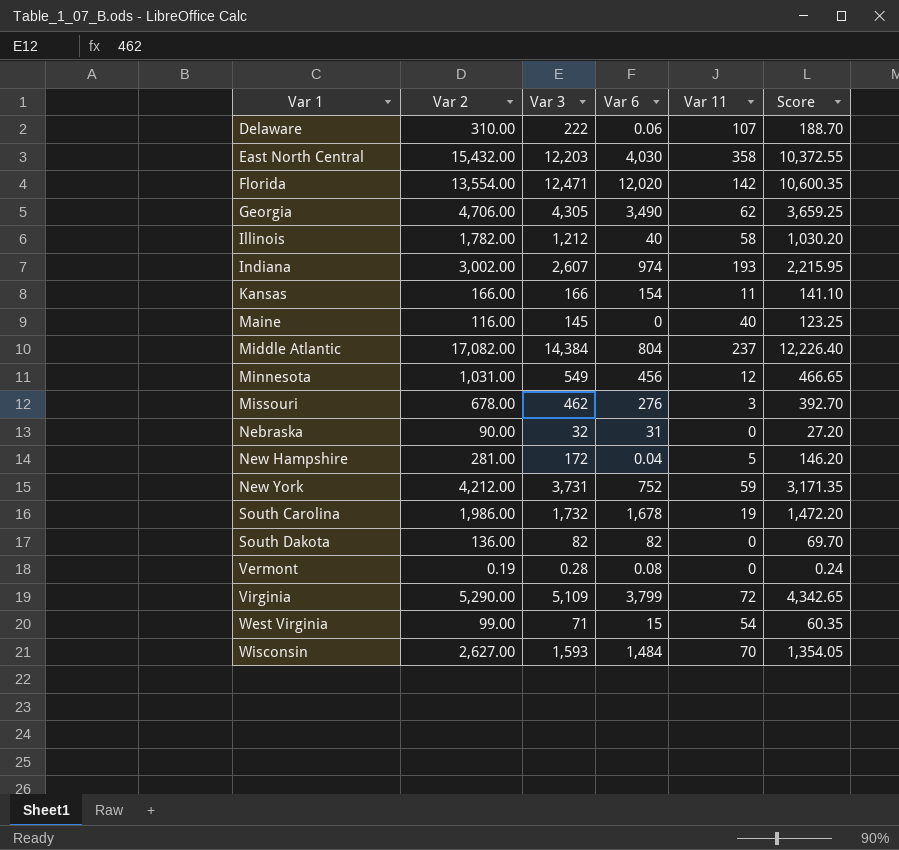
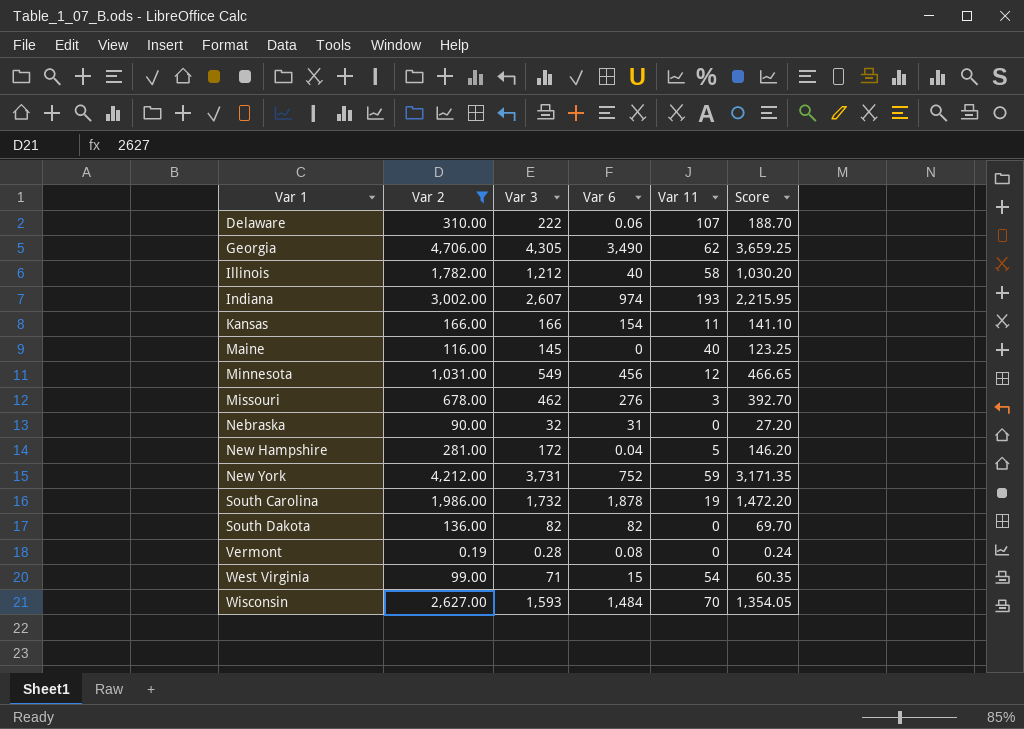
filter: none -> Var 2 <= 4,706.00
South Carolina | Var 6: 1,678 -> 1,878

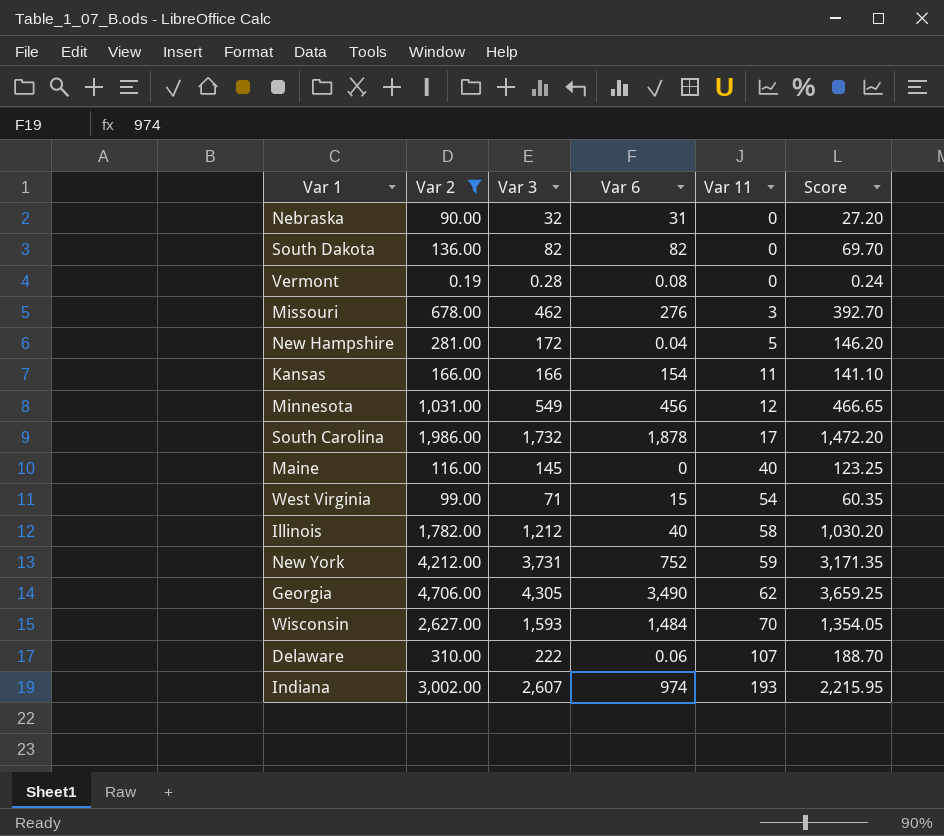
row order: Var 1 ascending -> Var 11 ascending
South Carolina | Var 11: 19 -> 17

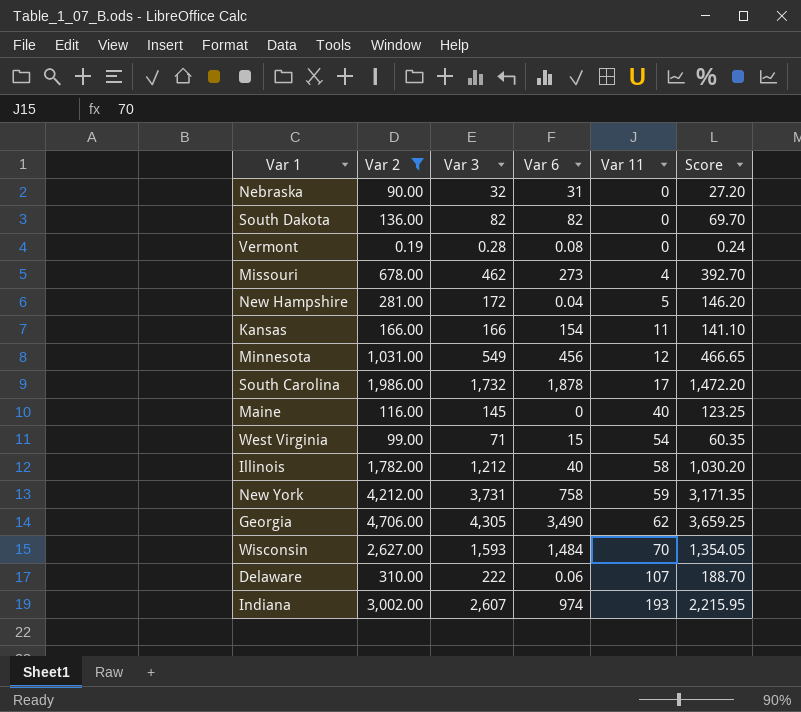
Missouri | Var 6: 276 -> 273
Missouri | Var 11: 3 -> 4
New York | Var 6: 752 -> 758

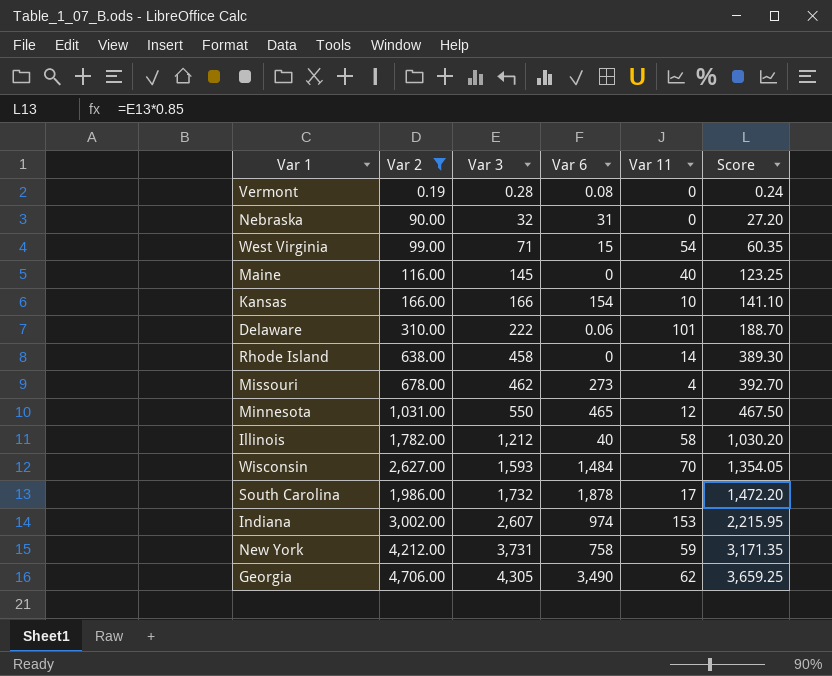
row order: Var 11 ascending -> Var 3 ascending
row South Dakota: 136.00 | 82 | 82 | 0 | 69.70 -> none
row New Hampshire: 281.00 | 172 | 0.04 | 5 | 146.20 -> none
Kansas | Var 11: 11 -> 10
Delaware | Var 11: 107 -> 101
row Rhode Island: none -> 638.00 | 458 | 0 | 14 | 389.30
Minnesota | Var 3: 549 -> 550
Minnesota | Var 6: 456 -> 465
Minnesota | Score: 466.65 -> 467.50
Indiana | Var 11: 193 -> 153

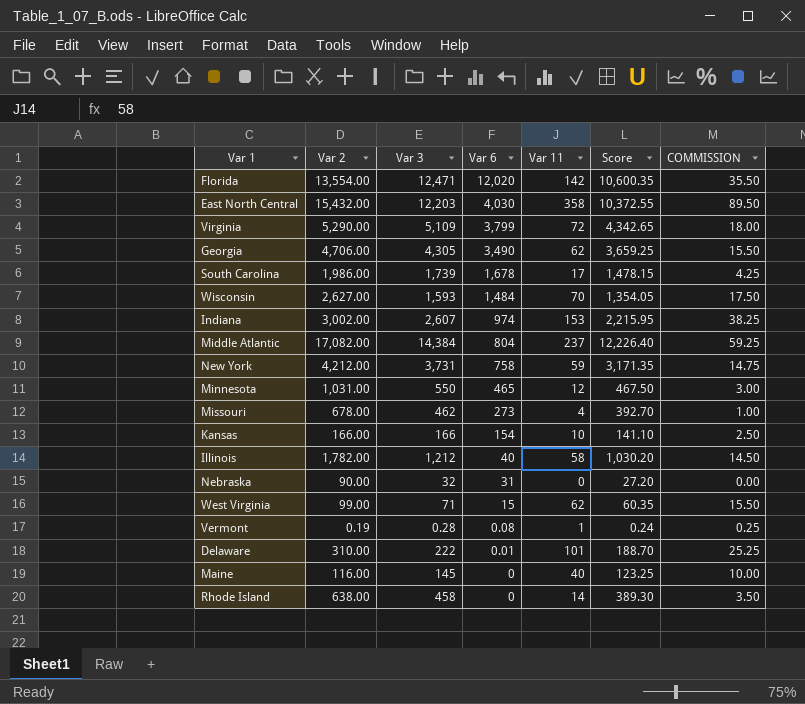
filter: Var 2 <= 4,706.00 -> none
row order: Var 3 ascending -> Var 6 descending
column COMMISSION | formula: none -> [Var 11] * 0.25
South Carolina | Var 3: 1,732 -> 1,739
South Carolina | Var 6: 1,878 -> 1,678
South Carolina | Score: 1,472.20 -> 1,478.15
West Virginia | Var 11: 54 -> 62
Vermont | Var 11: 0 -> 1
Delaware | Var 6: 0.06 -> 0.01

